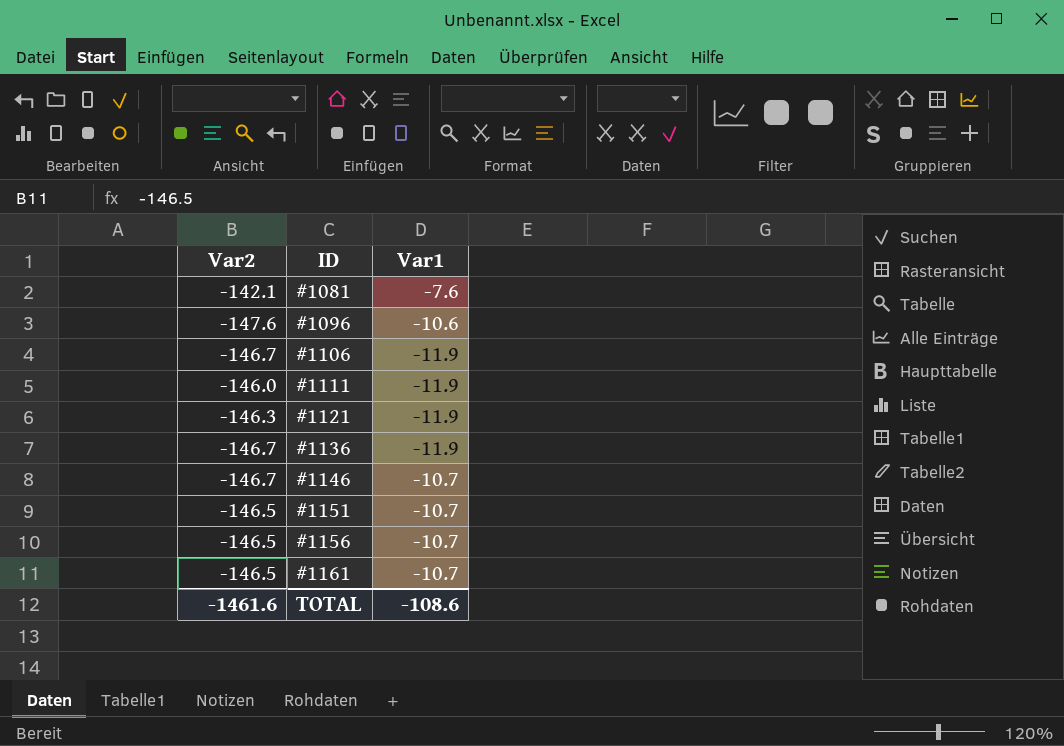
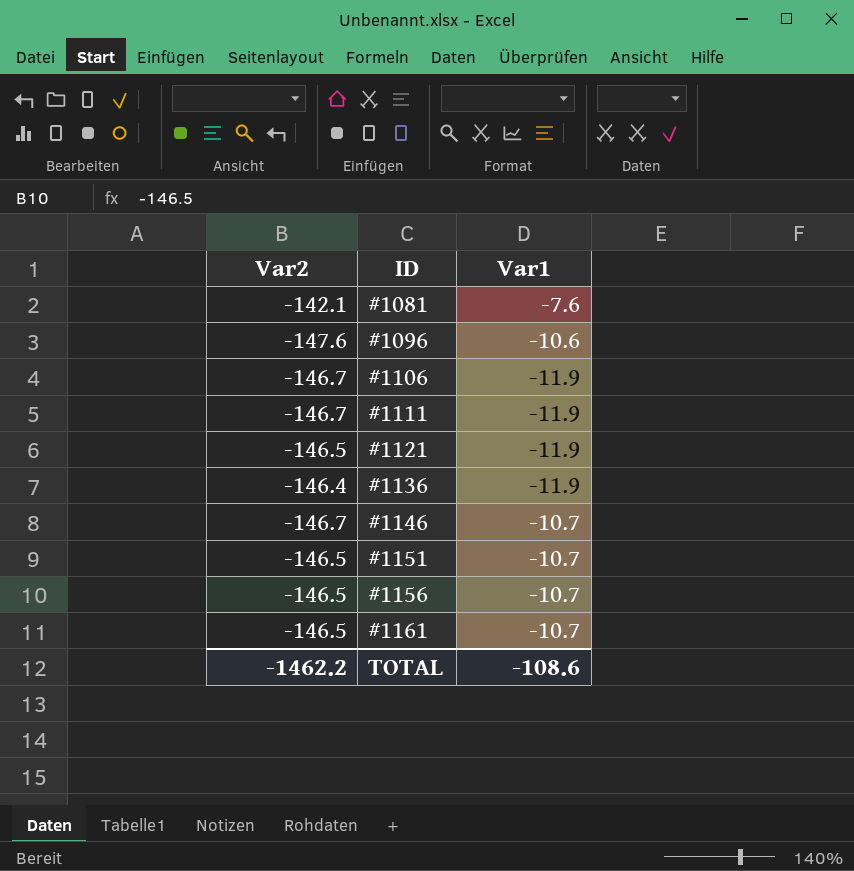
#1111 | Var2: -146.0 -> -146.7
#1121 | Var2: -146.3 -> -146.5
#1136 | Var2: -146.7 -> -146.4
TOTAL | Var2: -1461.6 -> -1462.2

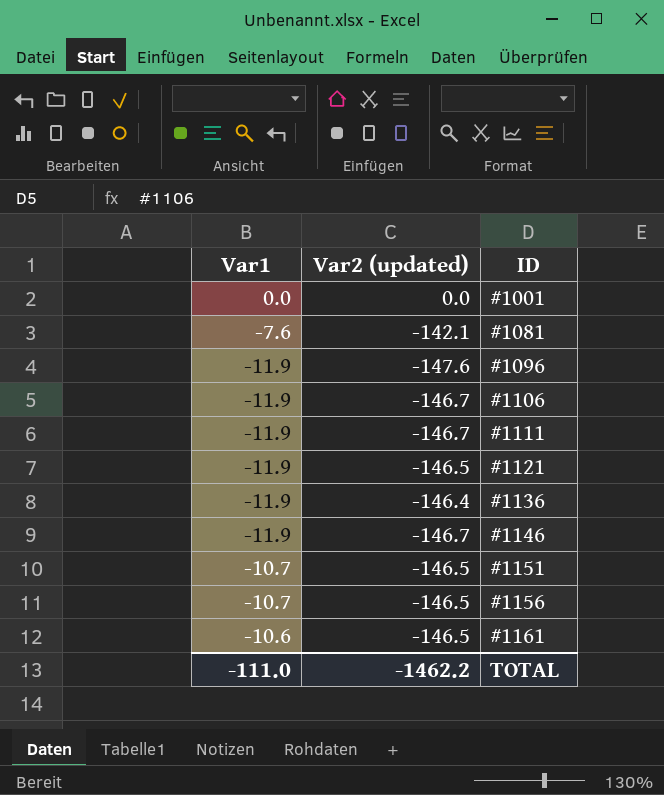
column Var1 | position: 3 -> 1
column name: Var2 -> Var2 (updated)
row #1001: none -> 0.0 | 0.0
#1096 | Var1: -10.6 -> -11.9
#1146 | Var1: -10.7 -> -11.9
#1161 | Var1: -10.7 -> -10.6
TOTAL | Var1: -108.6 -> -111.0

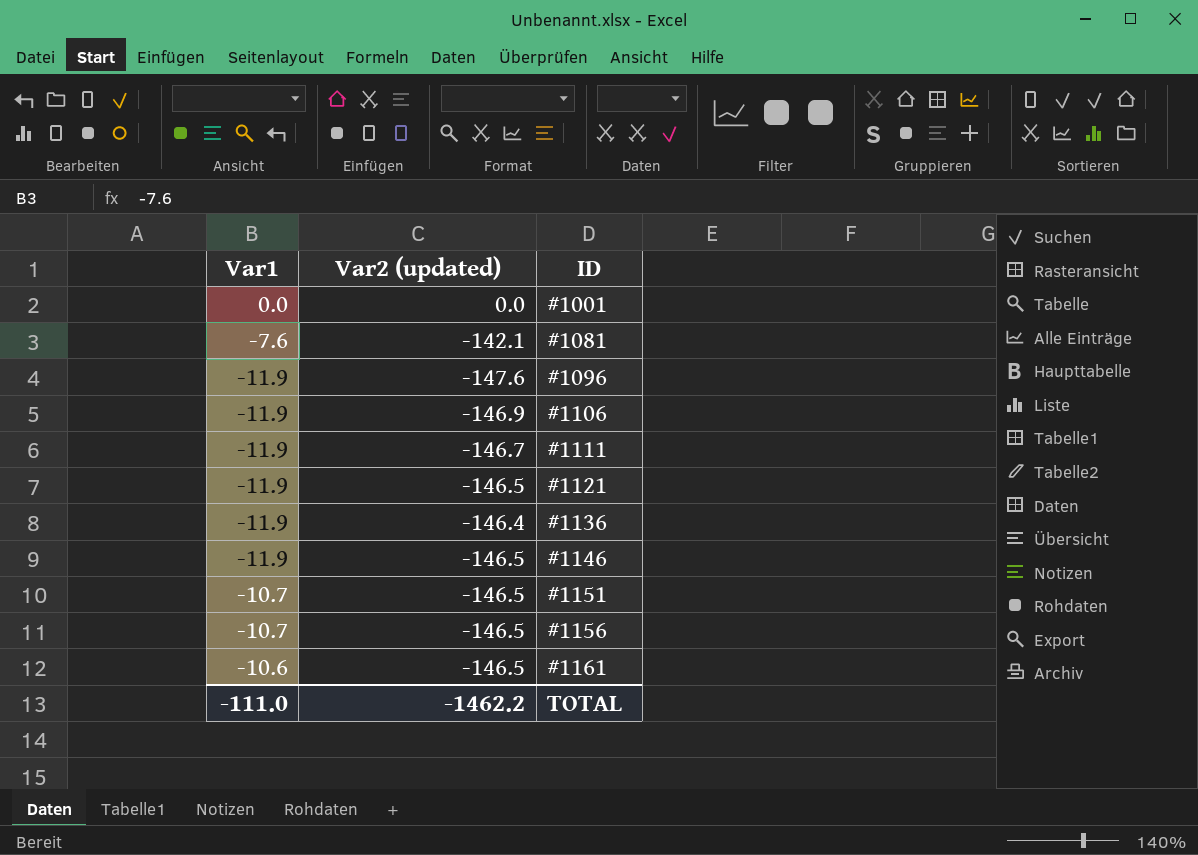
#1106 | Var2 (updated): -146.7 -> -146.9
#1146 | Var2 (updated): -146.7 -> -146.5

